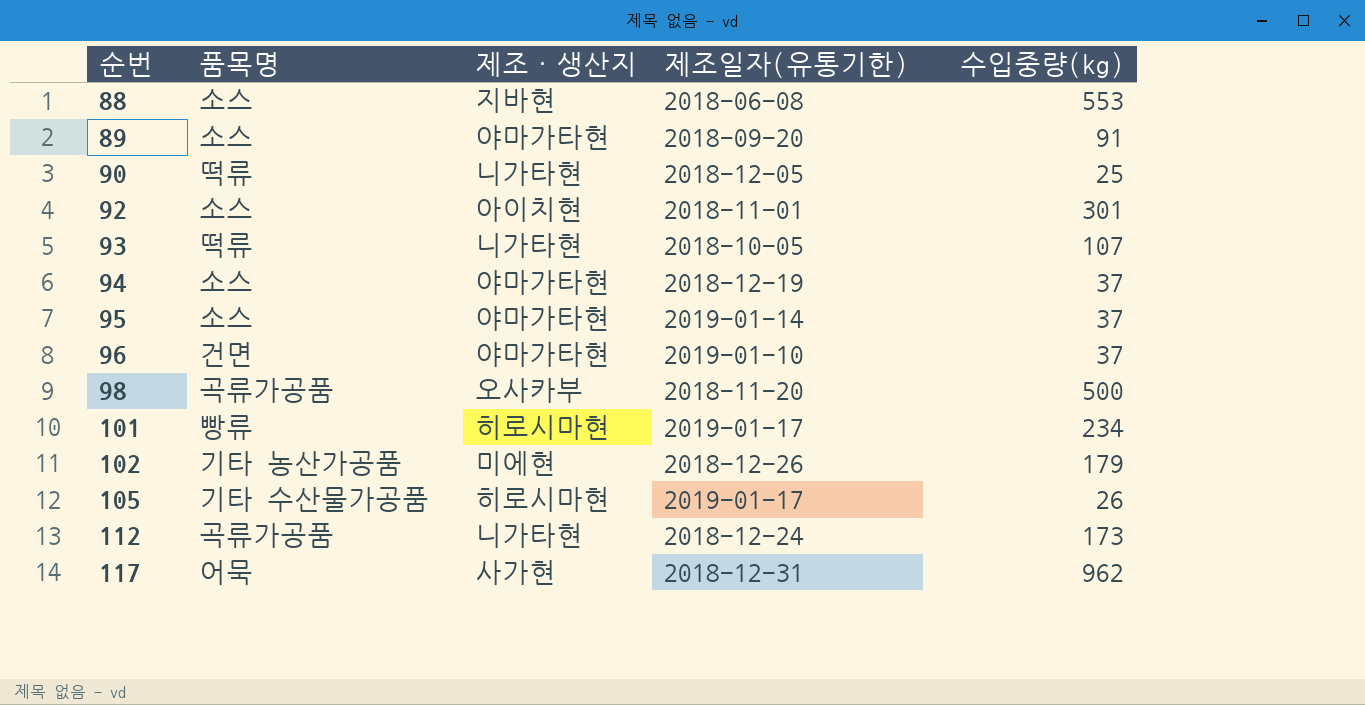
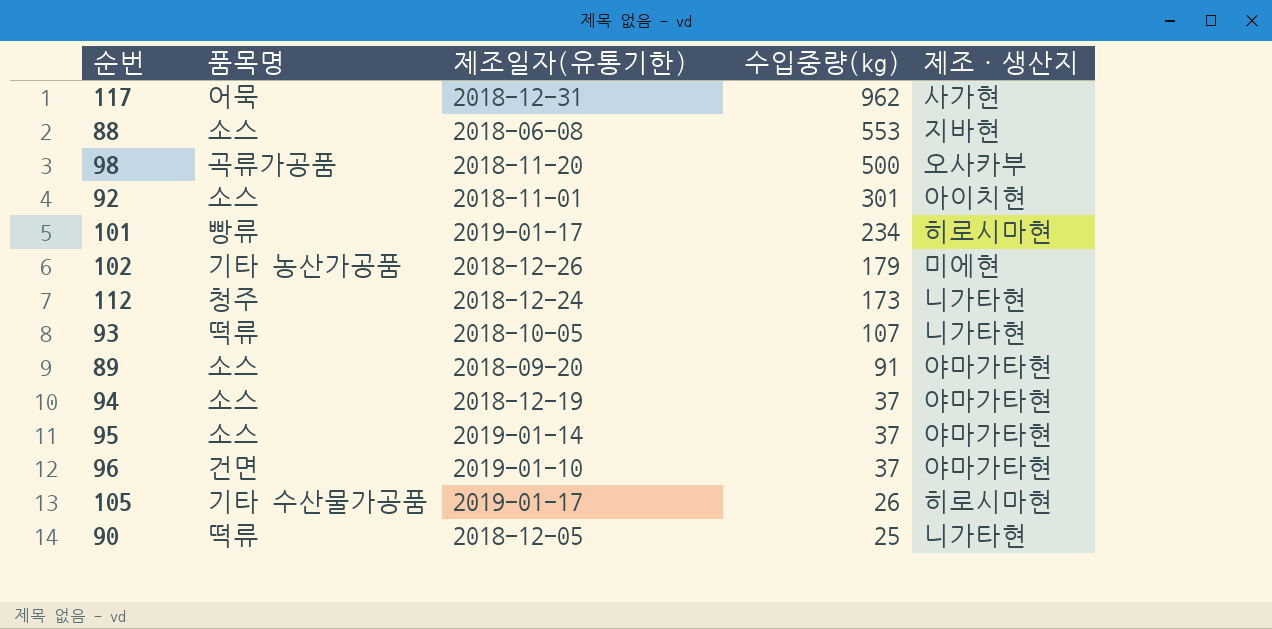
row order: 순번 ascending -> 수입중량(kg) descending
column 제조·생산지 | position: 3 -> 5
112 | 품목명: 곡류가공품 -> 청주

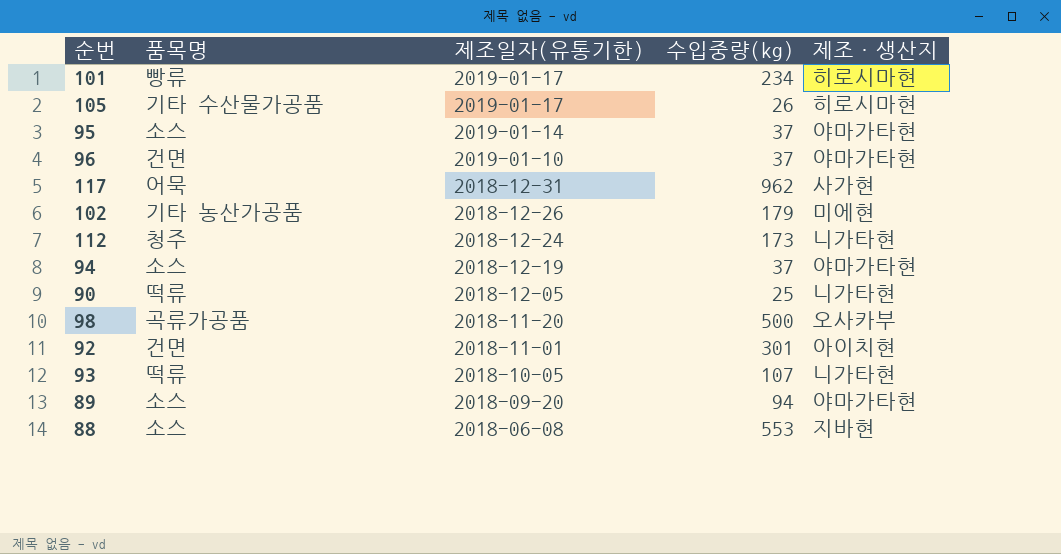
row order: 수입중량(kg) descending -> 제조일자(유통기한) descending
92 | 품목명: 소스 -> 건면
89 | 수입중량(kg): 91 -> 94

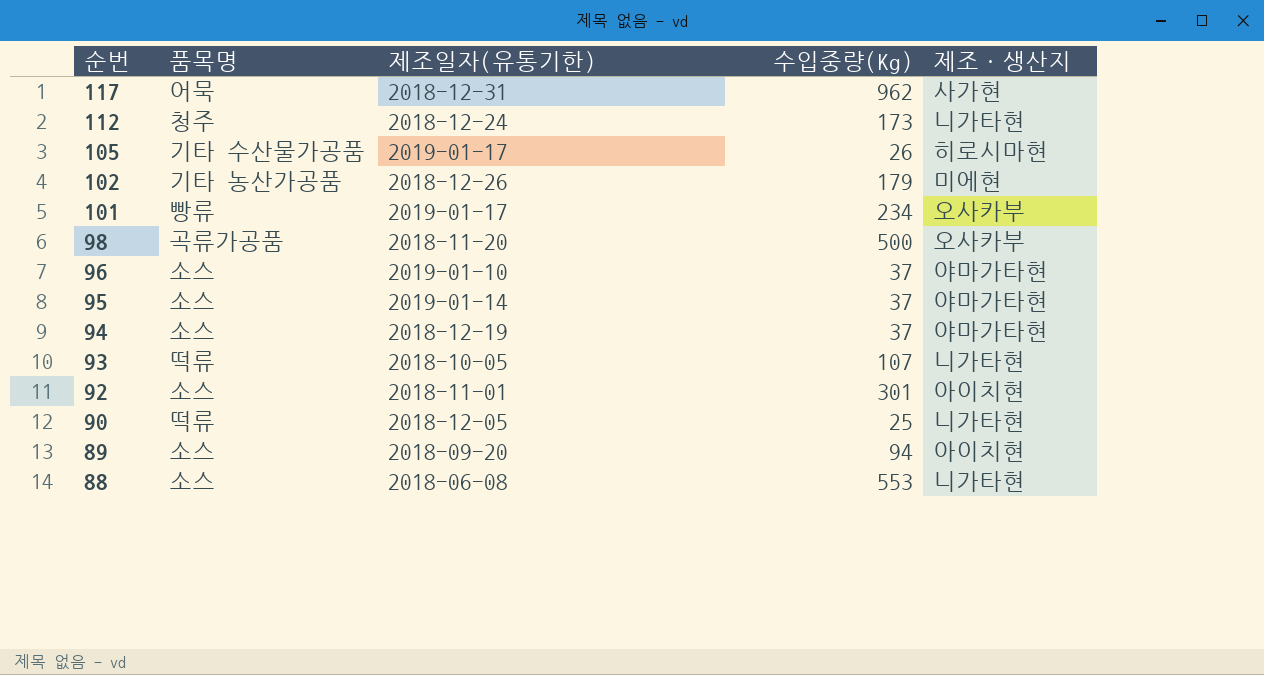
row order: 제조일자(유통기한) descending -> 순번 descending
column name: 수입중량(kg) -> 수입중량(Kg)
101 | 제조·생산지: 히로시마현 -> 오사카부
96 | 품목명: 건면 -> 소스
92 | 품목명: 건면 -> 소스
89 | 제조·생산지: 야마가타현 -> 아이치현
88 | 제조·생산지: 지바현 -> 니가타현

